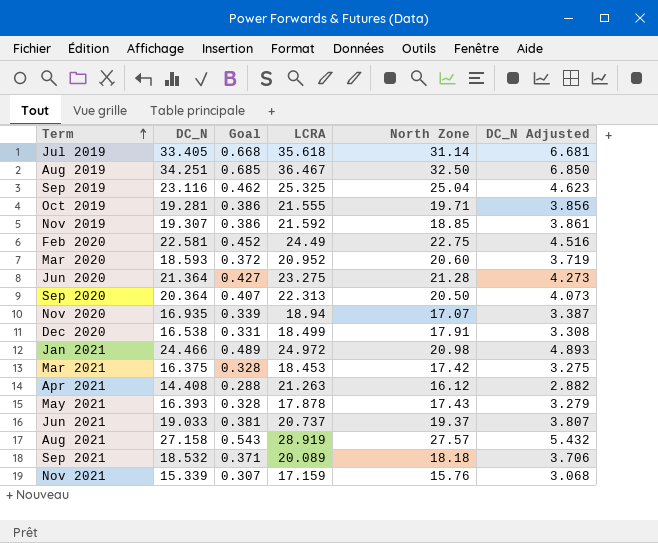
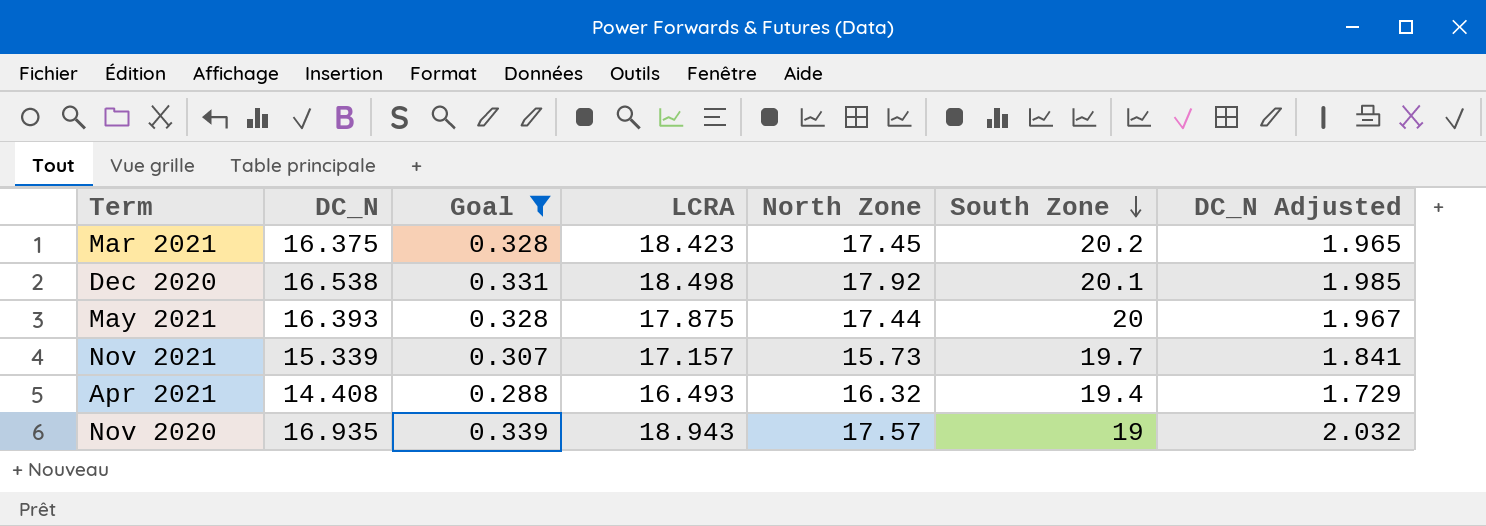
filter: none -> Goal <= 0.339
row order: Term ascending -> South Zone descending
column South Zone | position: none -> 6
column DC_N Adjusted | formula: [DC_N] * 0.2 -> [DC_N] * 0.12
Mar 2021 | LCRA: 18.453 -> 18.423
Mar 2021 | North Zone: 17.42 -> 17.45
Dec 2020 | LCRA: 18.499 -> 18.498
Dec 2020 | North Zone: 17.91 -> 17.92
May 2021 | LCRA: 17.878 -> 17.875
May 2021 | North Zone: 17.43 -> 17.44
Nov 2021 | LCRA: 17.159 -> 17.157
Nov 2021 | North Zone: 15.76 -> 15.73
Apr 2021 | LCRA: 21.263 -> 16.493
Apr 2021 | North Zone: 16.12 -> 16.32
Nov 2020 | LCRA: 18.94 -> 18.943
Nov 2020 | North Zone: 17.07 -> 17.57

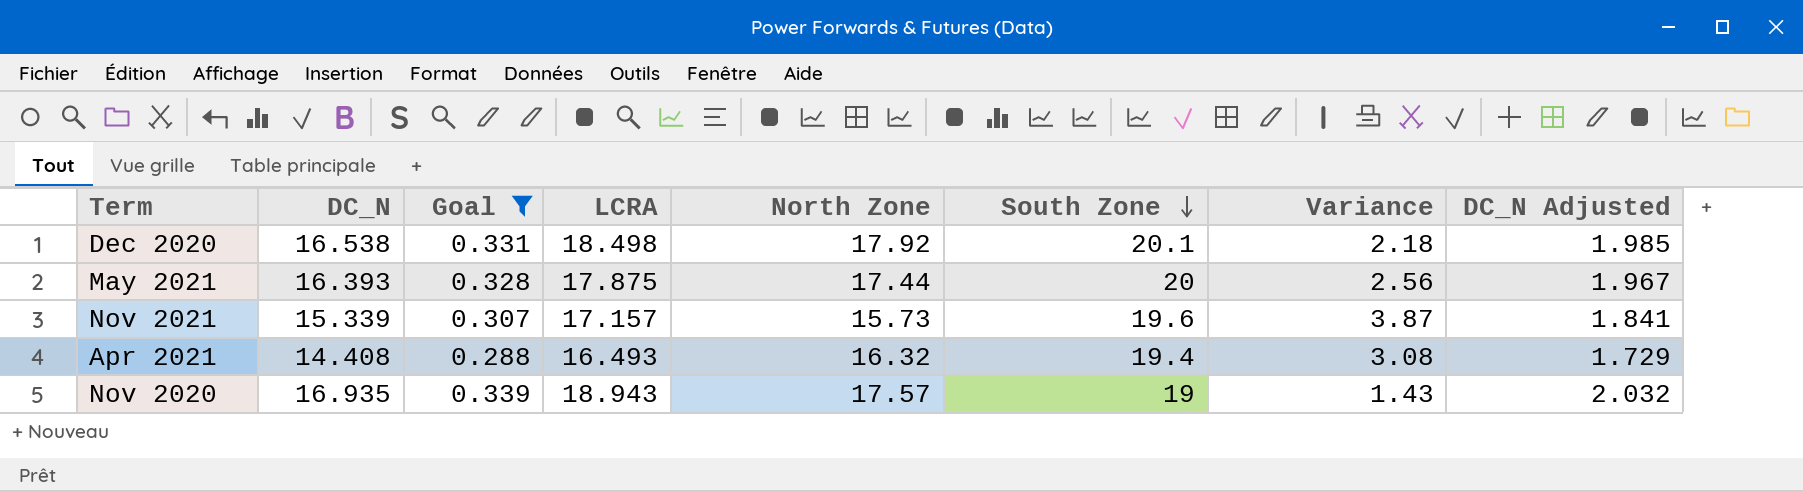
column Variance | formula: none -> [South Zone] - [North Zone]
row Mar 2021: 16.375 | 0.328 | 18.423 | 17.45 | 20.2 | 1.965 -> none
Nov 2021 | South Zone: 19.7 -> 19.6

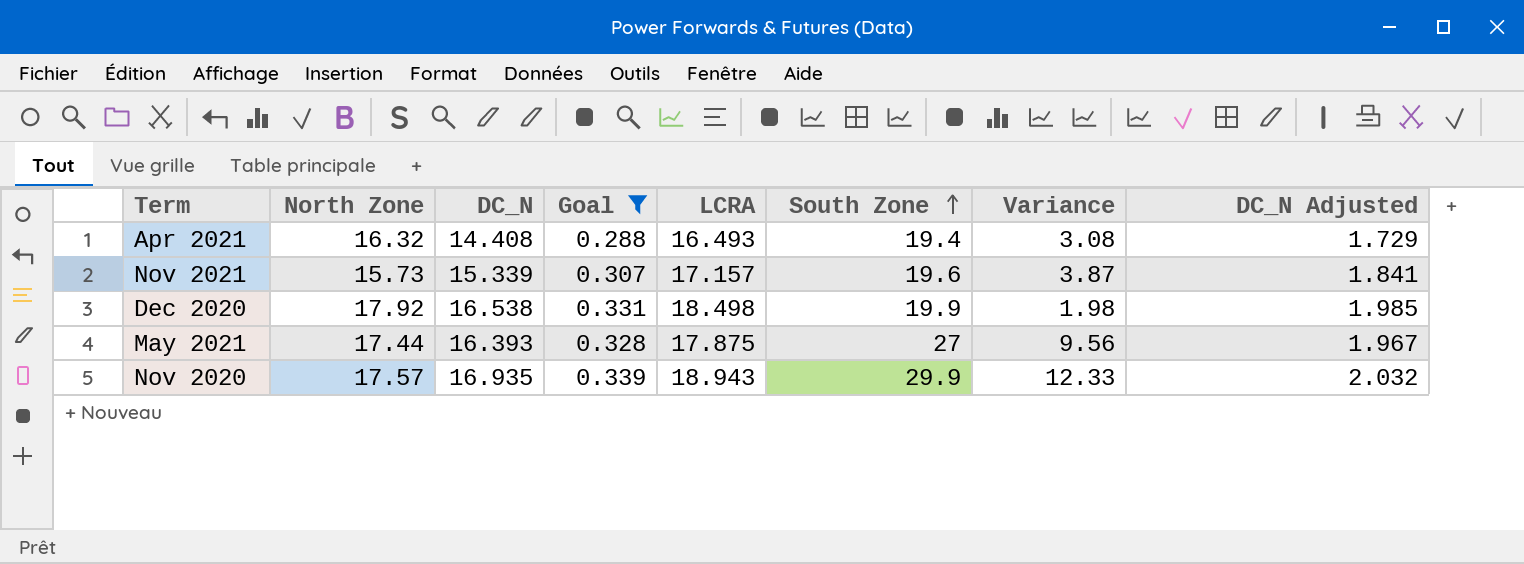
row order: South Zone descending -> South Zone ascending
column North Zone | position: 5 -> 2
Dec 2020 | South Zone: 20.1 -> 19.9
Dec 2020 | Variance: 2.18 -> 1.98
May 2021 | South Zone: 20 -> 27
May 2021 | Variance: 2.56 -> 9.56
Nov 2020 | South Zone: 19 -> 29.9
Nov 2020 | Variance: 1.43 -> 12.33

